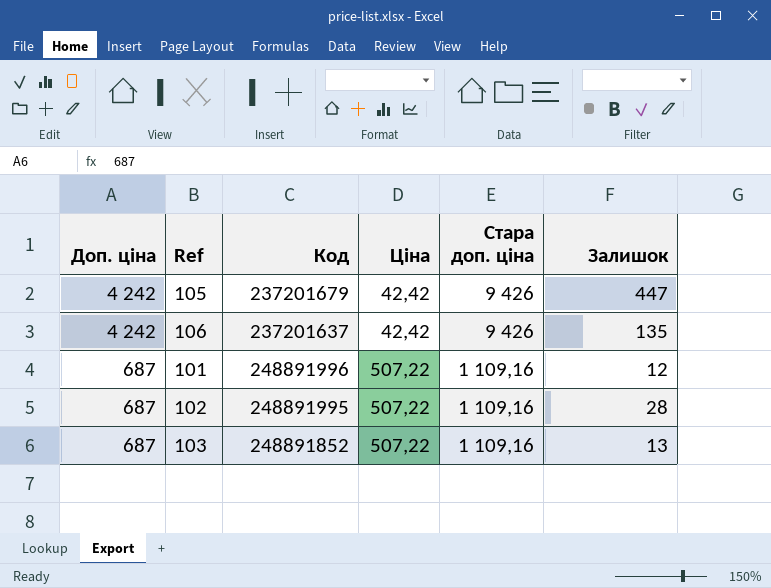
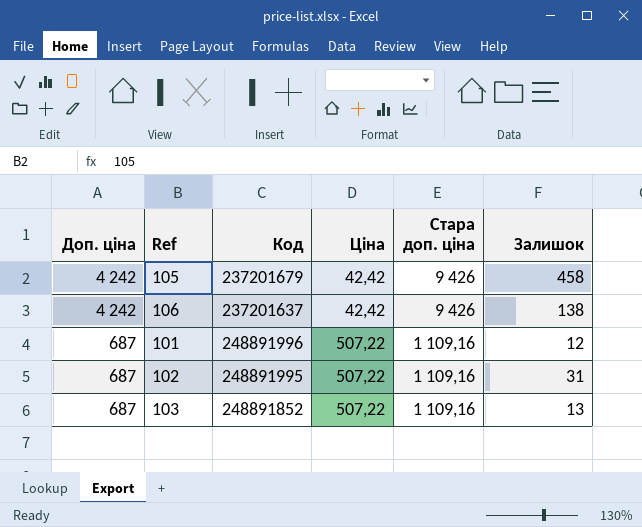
105 | Залишок: 447 -> 458
106 | Залишок: 135 -> 138
102 | Залишок: 28 -> 31

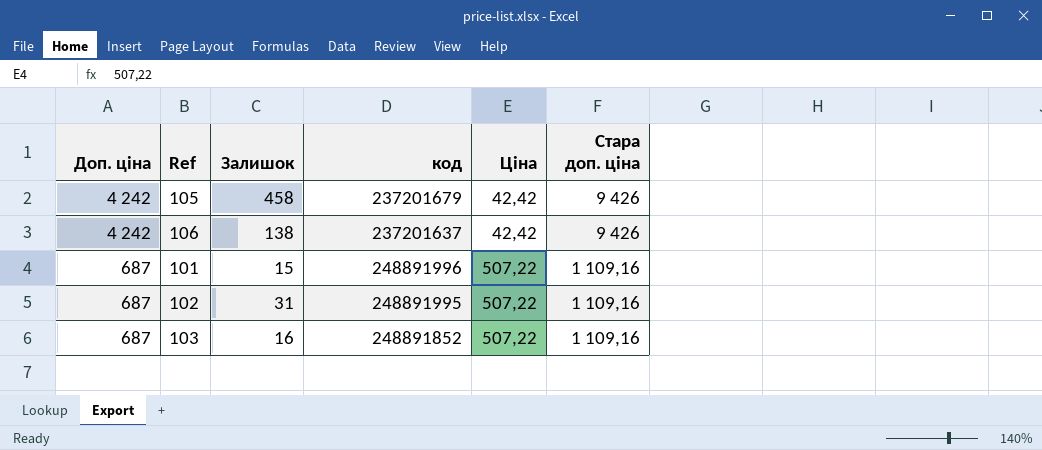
column Залишок | position: 6 -> 3
column name: Код -> код
101 | Залишок: 12 -> 15
103 | Залишок: 13 -> 16

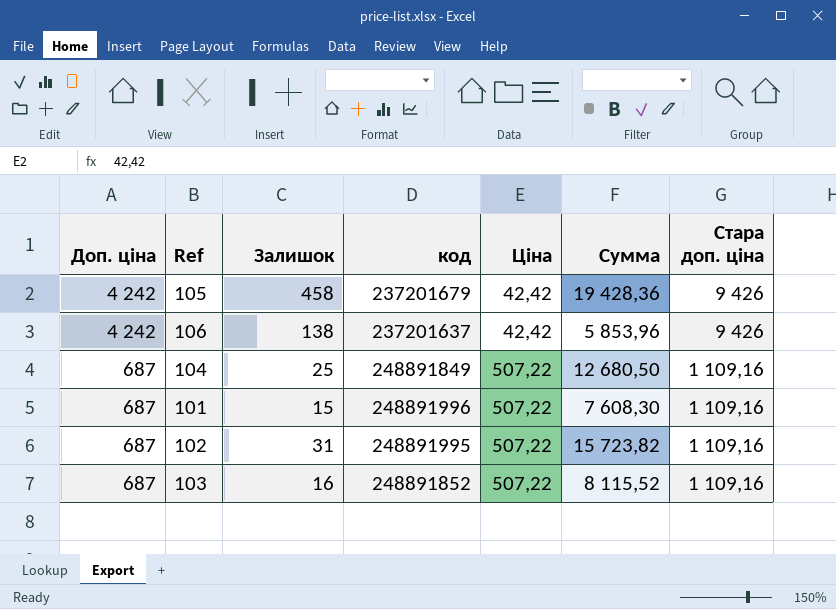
column Сумма | formula: none -> [Залишок] * [Ціна]
row 104: none -> 687 | 25 | 248891849 | 507,22 | 12 680,50 | 1 109,16

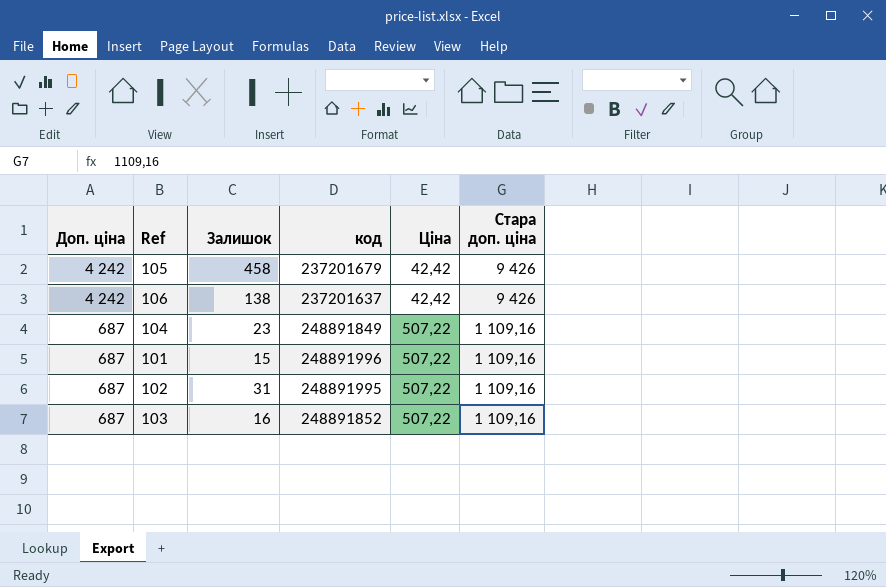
column Сумма | formula: [Залишок] * [Ціна] -> none
104 | Залишок: 25 -> 23

